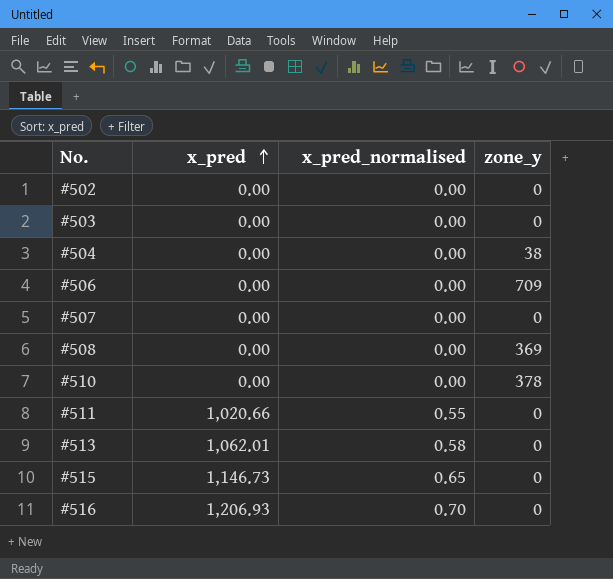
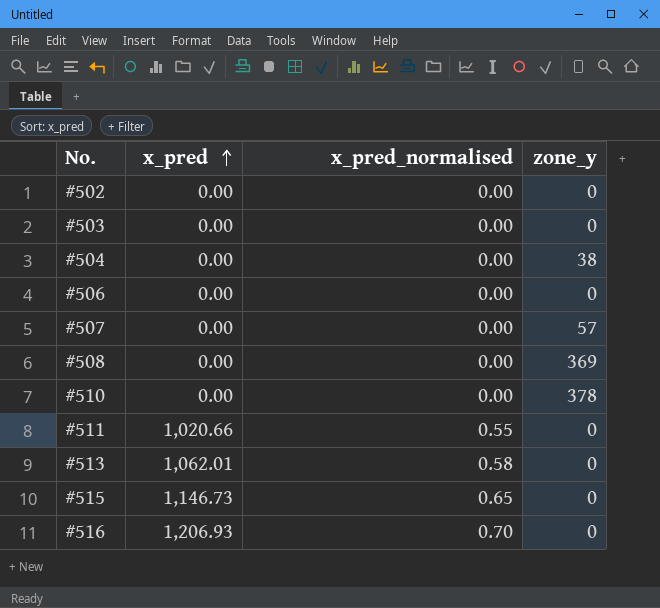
#506 | zone_y: 709 -> 0
#507 | zone_y: 0 -> 57

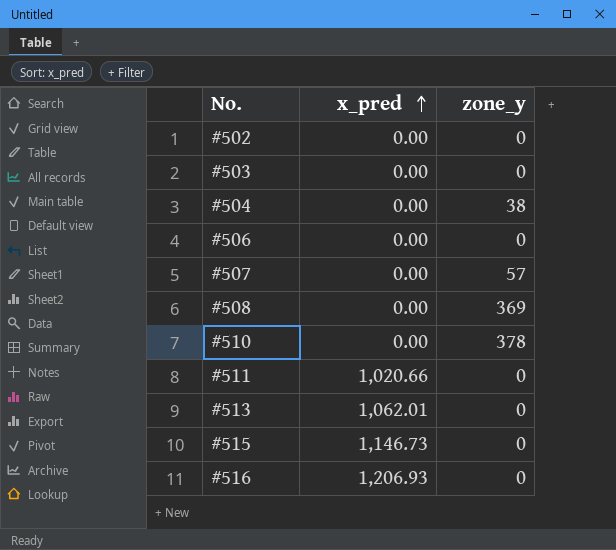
column x_pred_normalised | position: 3 -> none

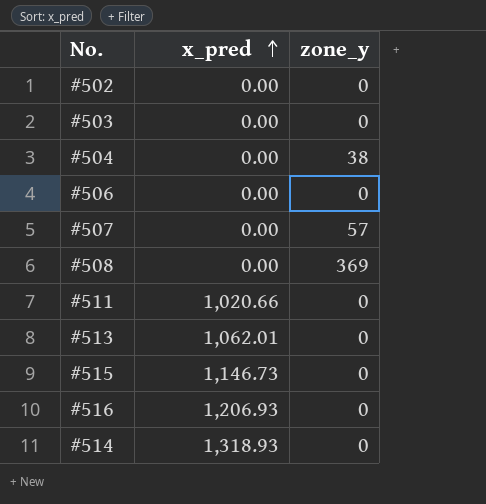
row #510: 0.00 | 378 -> none
row #514: none -> 1,318.93 | 0

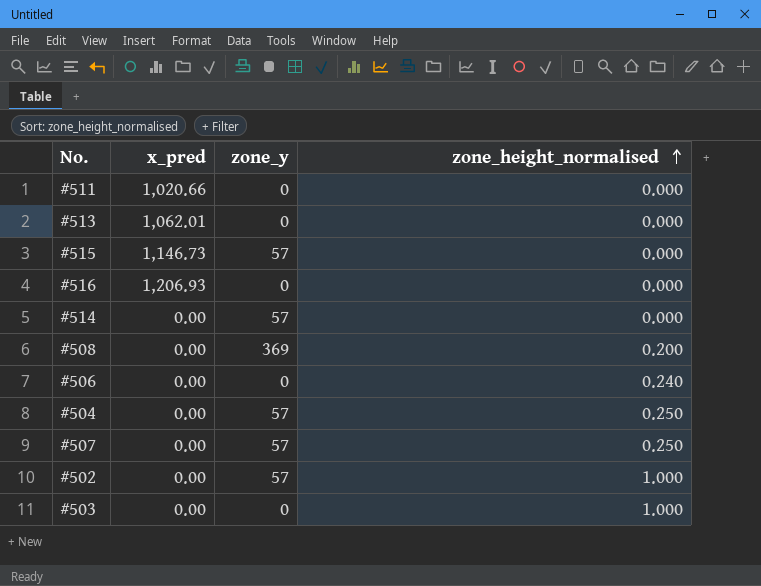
row order: x_pred ascending -> zone_height_normalised ascending
column zone_height_normalised | position: none -> 4
#515 | zone_y: 0 -> 57
#514 | x_pred: 1,318.93 -> 0.00
#514 | zone_y: 0 -> 57
#504 | zone_y: 38 -> 57
#502 | zone_y: 0 -> 57

